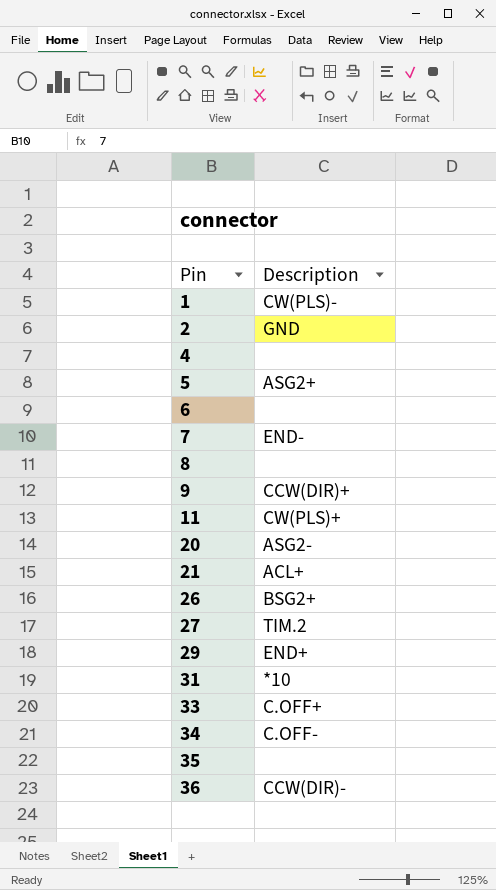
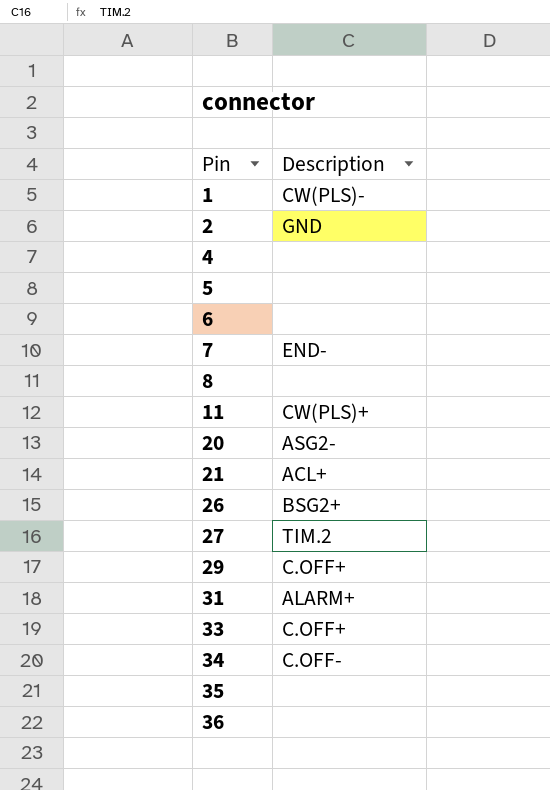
row 9: CCW(DIR)+ -> none
5 | Description: ASG2+ -> none
29 | Description: END+ -> C.OFF+
31 | Description: *10 -> ALARM+
36 | Description: CCW(DIR)- -> none

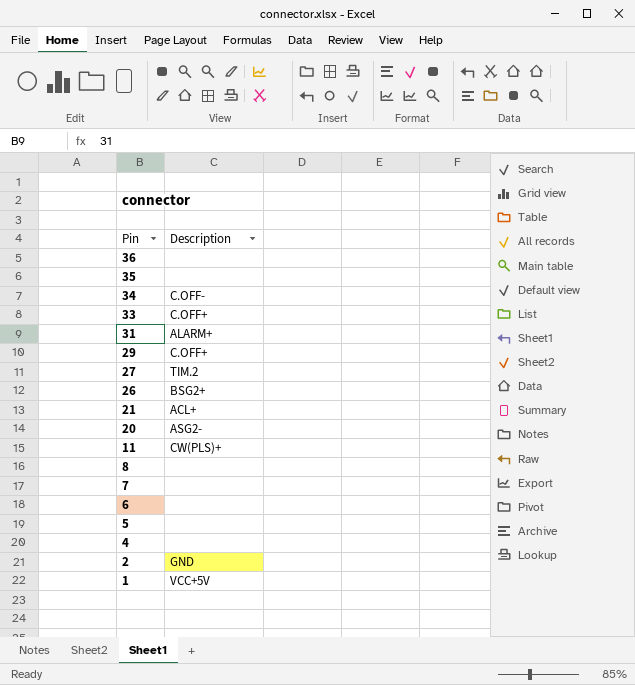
row order: Pin ascending -> Pin descending
7 | Description: END- -> none
1 | Description: CW(PLS)- -> VCC+5V

